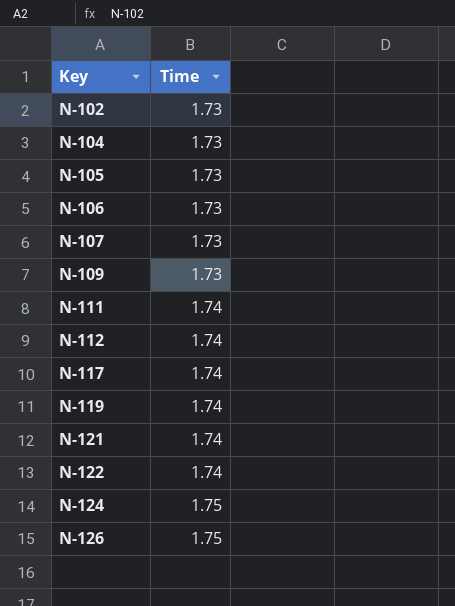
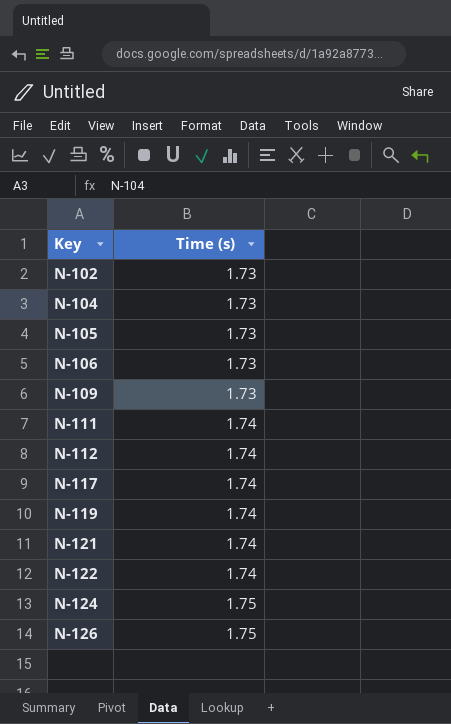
column name: Time -> Time (s)
row N-107: 1.73 -> none

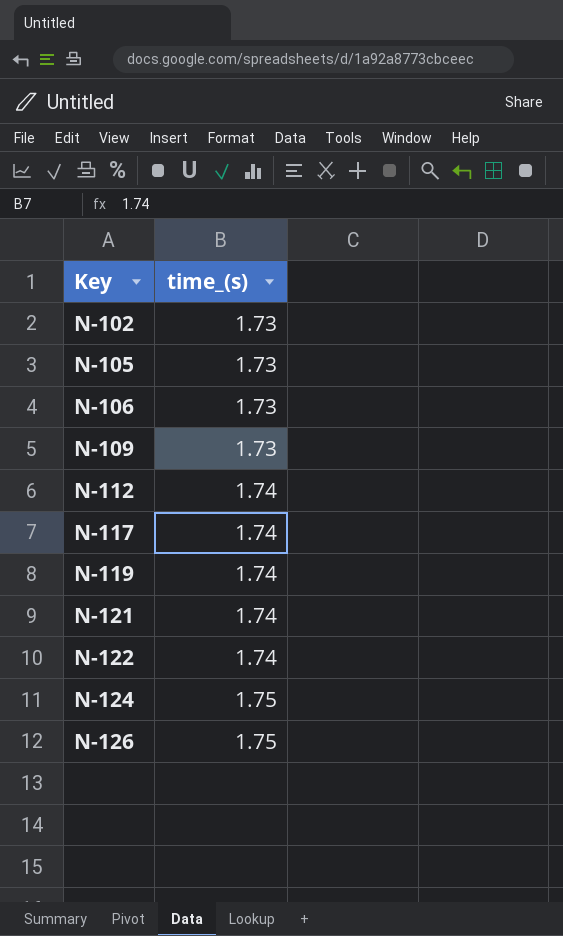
column name: Time (s) -> time_(s)
row N-104: 1.73 -> none
row N-111: 1.74 -> none

